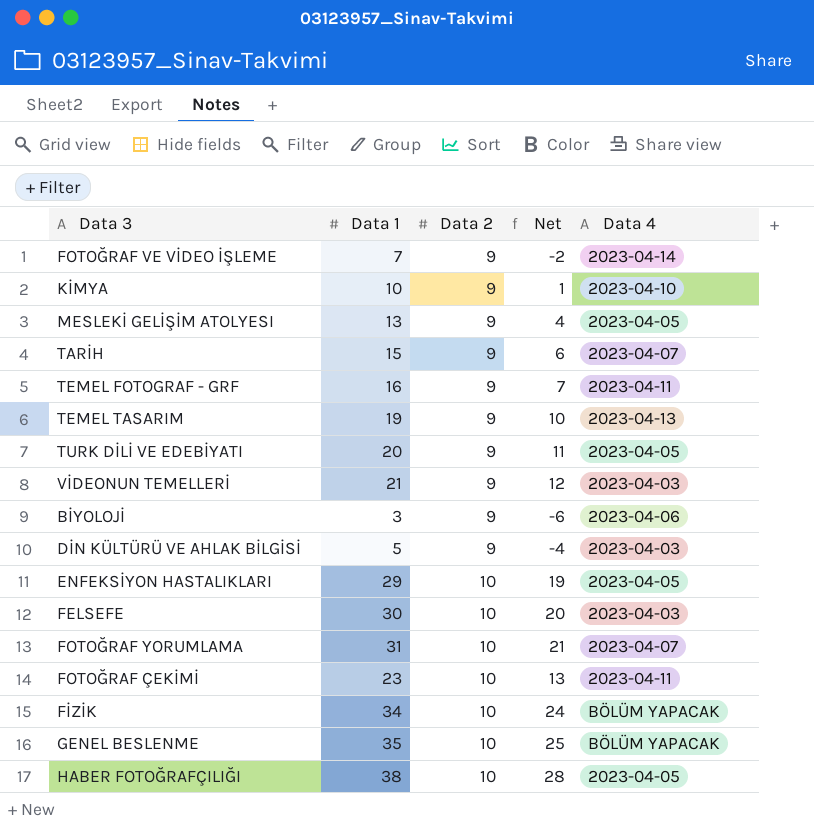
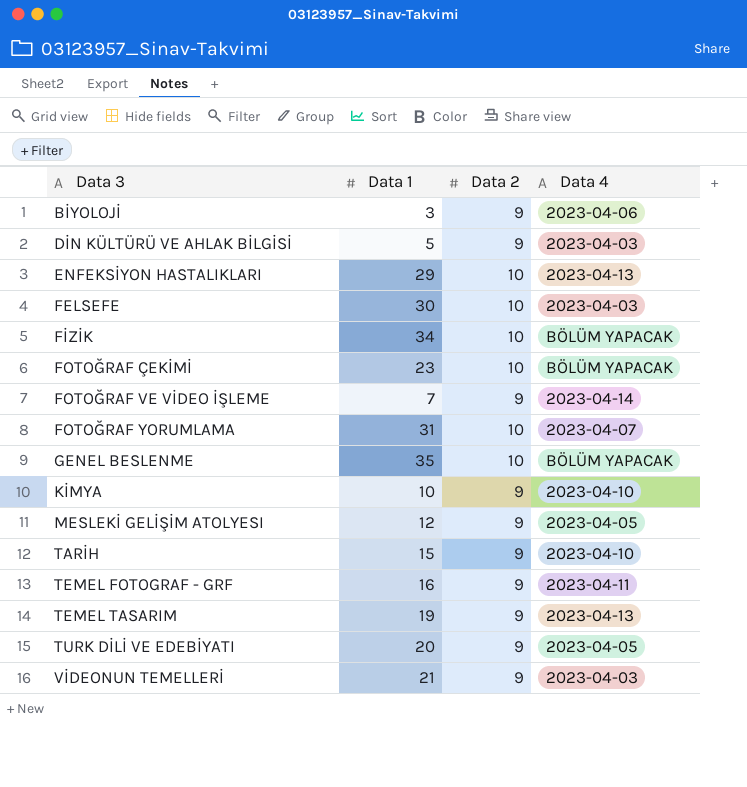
row order: Data 2 ascending -> Data 3 ascending
column Net | formula: [Data 1] - [Data 2] -> none
row HABER FOTOĞRAFÇILIĞI: 38 | 10 | 28 | 2023-04-05 -> none
ENFEKSİYON HASTALIKLARI | Data 4: 2023-04-05 -> 2023-04-13
FOTOĞRAF ÇEKİMİ | Data 4: 2023-04-11 -> BÖLÜM YAPACAK
MESLEKİ GELİŞİM ATOLYESI | Data 1: 13 -> 12
TARİH | Data 4: 2023-04-07 -> 2023-04-10

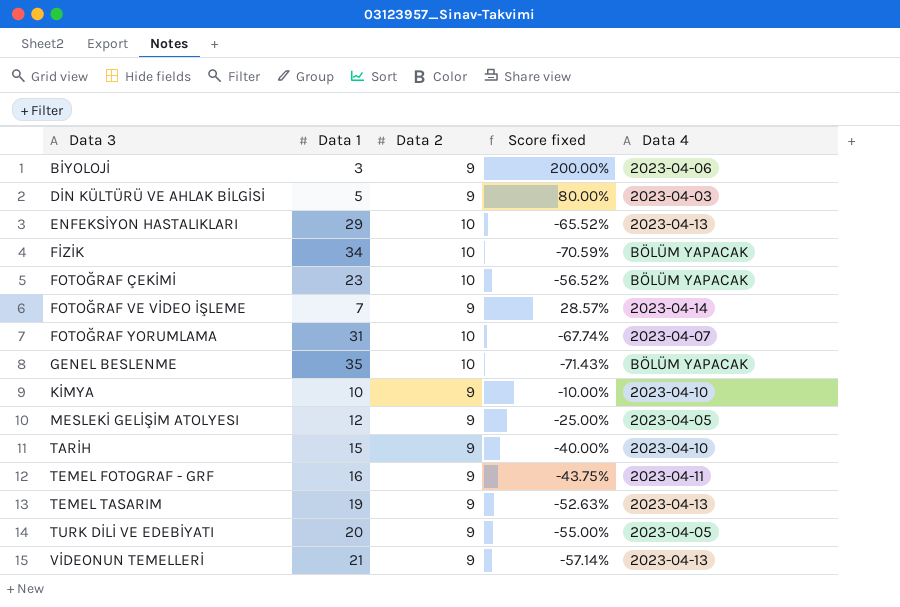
column Score fixed | formula: none -> ([Data 2] - [Data 1]) / [Data 1]
row FELSEFE: 30 | 10 | 2023-04-03 -> none
VİDEONUN TEMELLERİ | Data 4: 2023-04-03 -> 2023-04-13

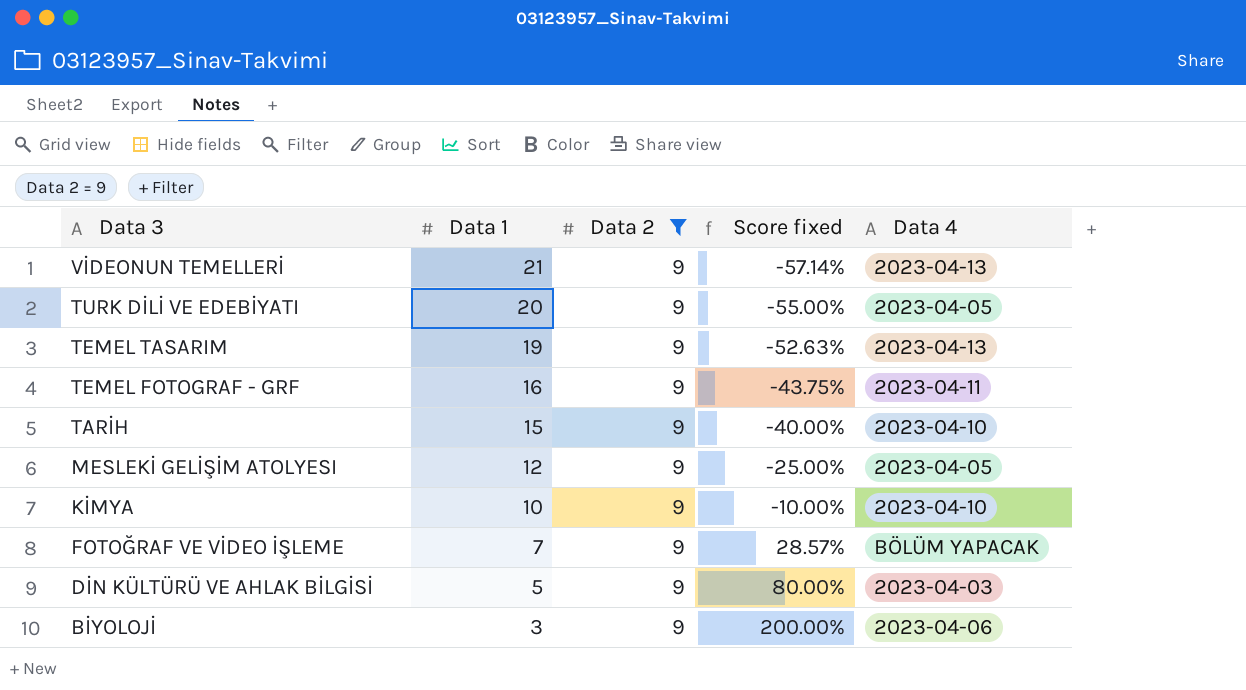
filter: none -> Data 2 = 9
row order: Data 3 ascending -> Data 3 descending
FOTOĞRAF VE VİDEO İŞLEME | Data 4: 2023-04-14 -> BÖLÜM YAPACAK

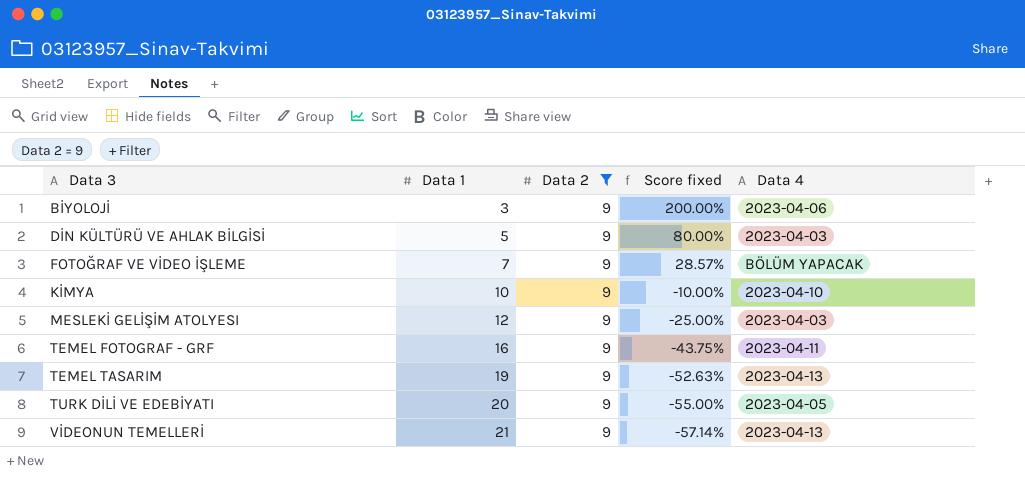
row order: Data 3 descending -> Data 3 ascending
row TARİH: 15 | 9 | -40.00% | 2023-04-10 -> none
MESLEKİ GELİŞİM ATOLYESI | Data 4: 2023-04-05 -> 2023-04-03

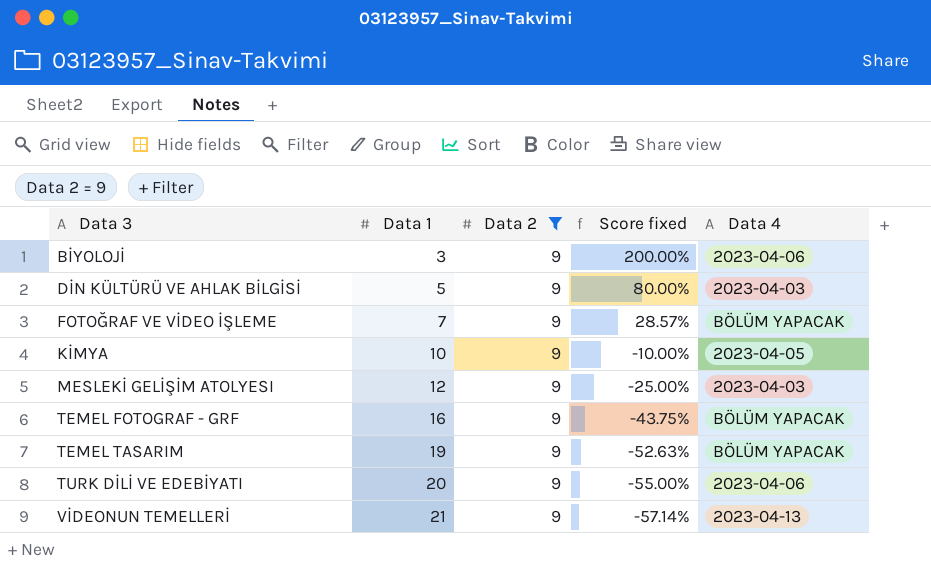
KİMYA | Data 4: 2023-04-10 -> 2023-04-05
TEMEL FOTOGRAF - GRF | Data 4: 2023-04-11 -> BÖLÜM YAPACAK
TEMEL TASARIM | Data 4: 2023-04-13 -> BÖLÜM YAPACAK
TURK DİLİ VE EDEBİYATI | Data 4: 2023-04-05 -> 2023-04-06

